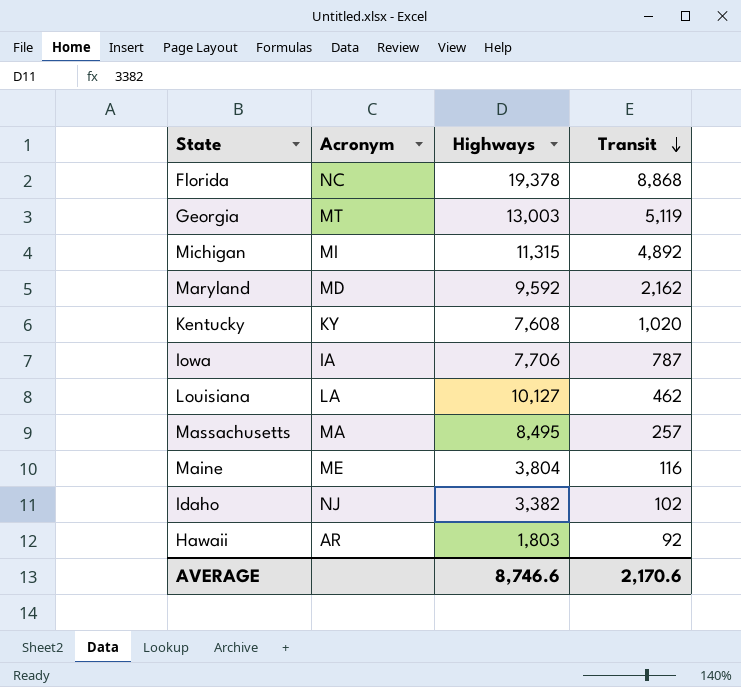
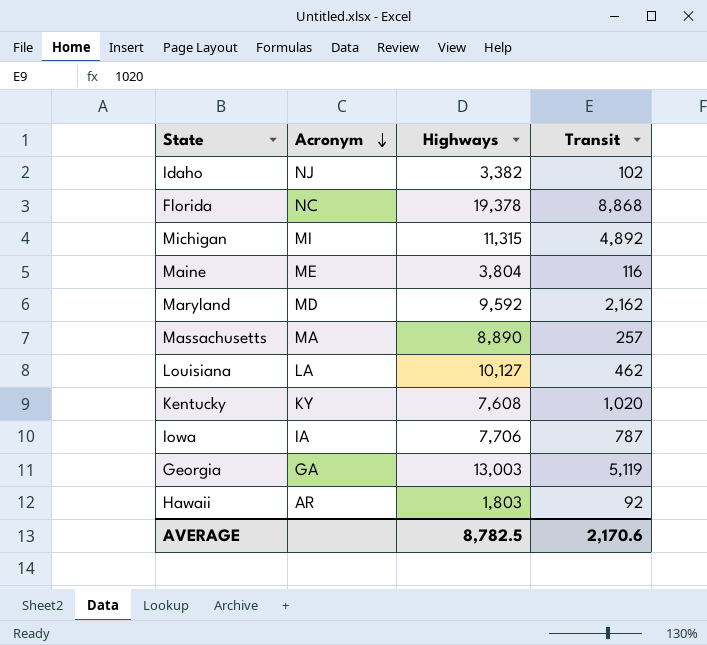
row order: Transit descending -> Acronym descending
Massachusetts | Highways: 8,495 -> 8,890
Georgia | Acronym: MT -> GA
AVERAGE | Highways: 8,746.6 -> 8,782.5

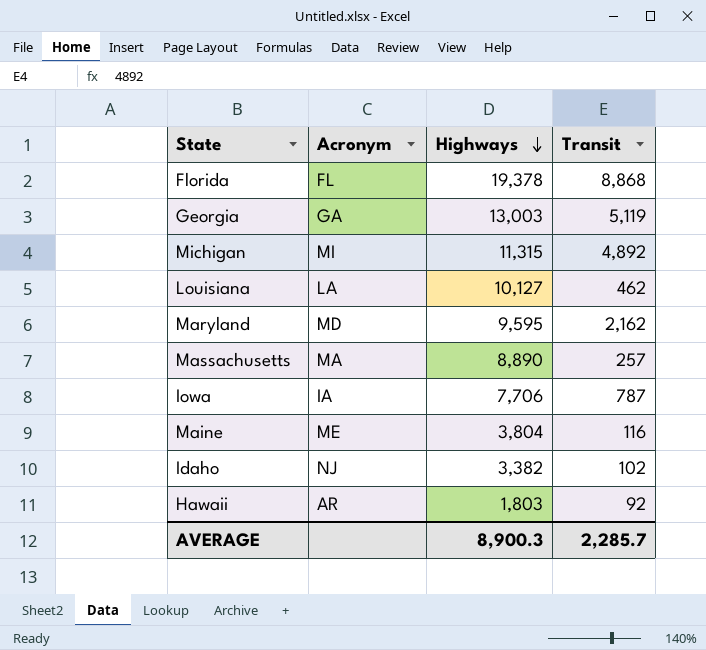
row order: Acronym descending -> Highways descending
row Kentucky: KY | 7,608 | 1,020 -> none
Florida | Acronym: NC -> FL
Maryland | Highways: 9,592 -> 9,595
AVERAGE | Highways: 8,782.5 -> 8,900.3
AVERAGE | Transit: 2,170.6 -> 2,285.7

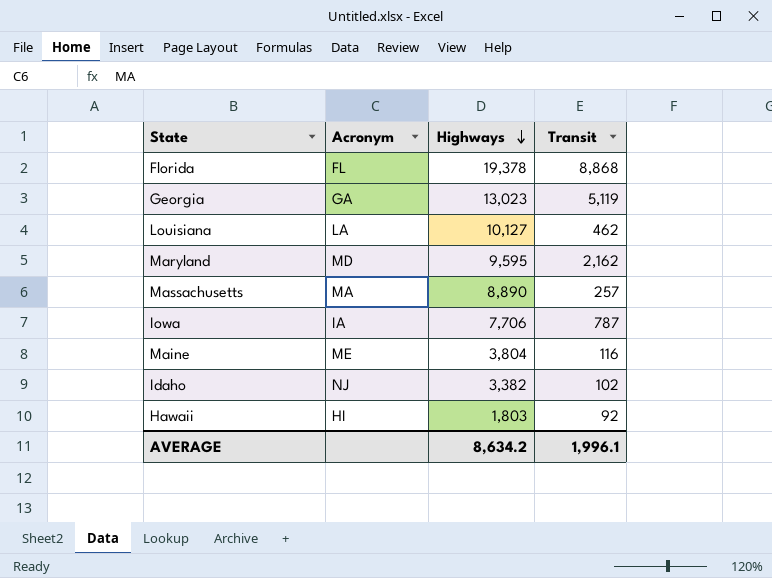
row Michigan: MI | 11,315 | 4,892 -> none
Georgia | Highways: 13,003 -> 13,023
Hawaii | Acronym: AR -> HI
AVERAGE | Highways: 8,900.3 -> 8,634.2
AVERAGE | Transit: 2,285.7 -> 1,996.1

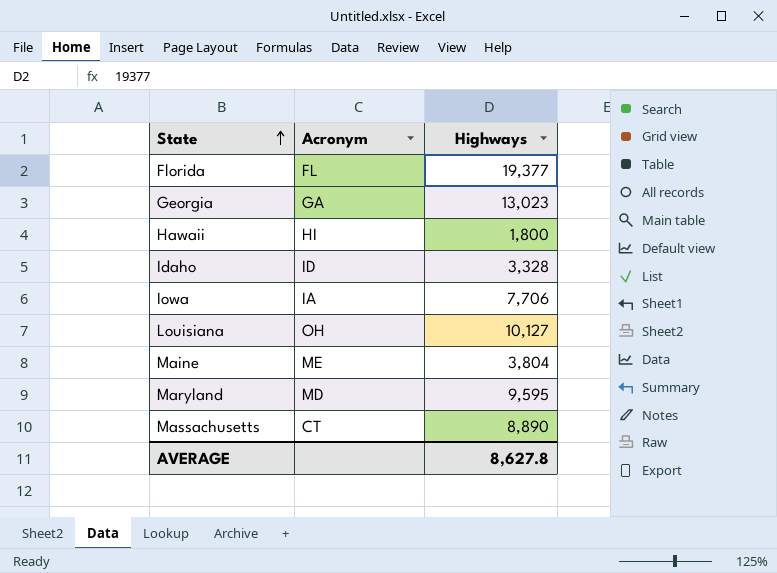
row order: Highways descending -> State ascending
column Transit | position: 4 -> none
Florida | Highways: 19,378 -> 19,377
Hawaii | Highways: 1,803 -> 1,800
Idaho | Acronym: NJ -> ID
Idaho | Highways: 3,382 -> 3,328
Louisiana | Acronym: LA -> OH
Massachusetts | Acronym: MA -> CT
AVERAGE | Highways: 8,634.2 -> 8,627.8

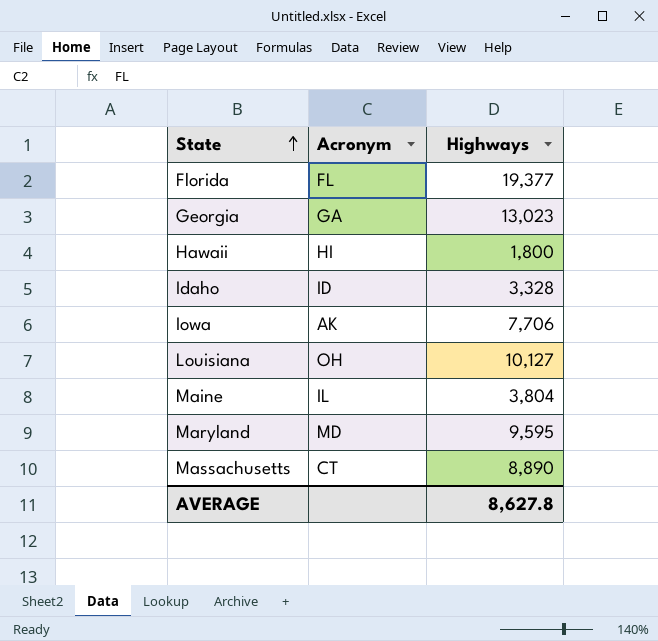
Iowa | Acronym: IA -> AK
Maine | Acronym: ME -> IL

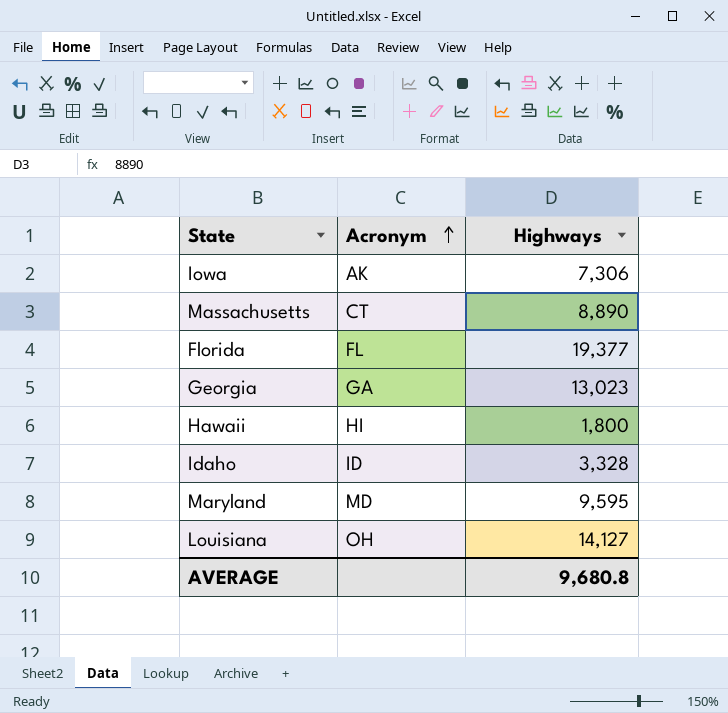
row order: State ascending -> Acronym ascending
row Maine: IL | 3,804 -> none
Iowa | Highways: 7,706 -> 7,306
Louisiana | Highways: 10,127 -> 14,127
AVERAGE | Highways: 8,627.8 -> 9,680.8

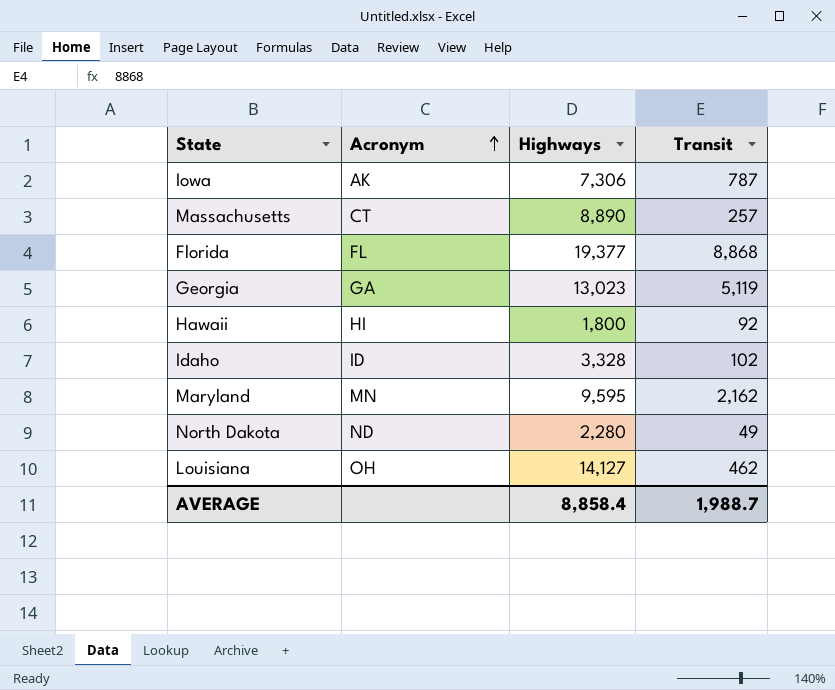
column Transit | position: none -> 4
Maryland | Acronym: MD -> MN
row North Dakota: none -> ND | 2,280 | 49
AVERAGE | Highways: 9,680.8 -> 8,858.4

